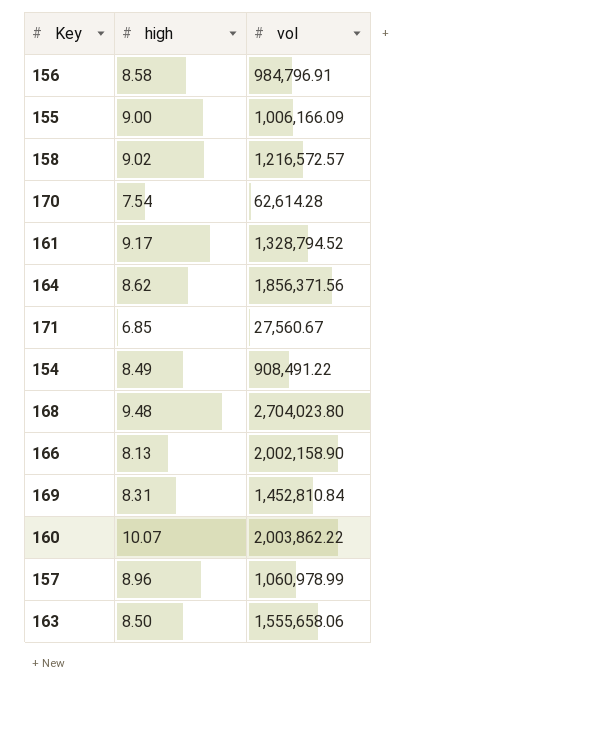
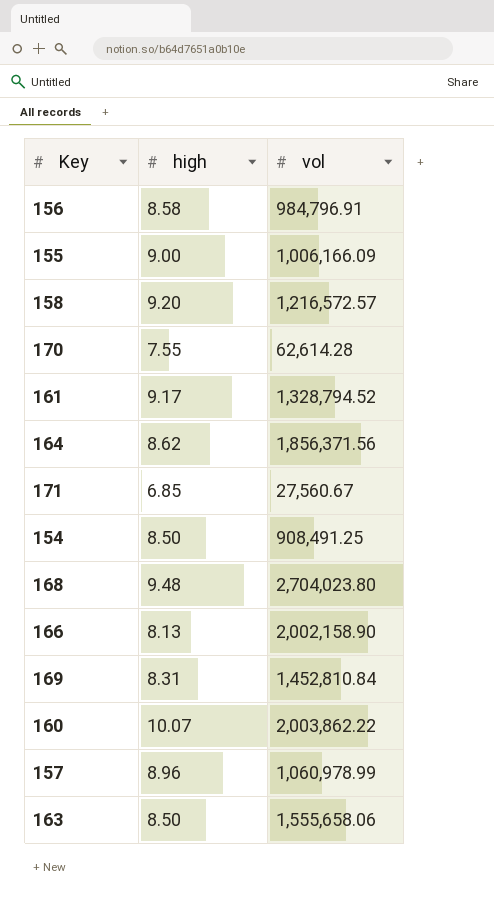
158 | high: 9.02 -> 9.20
170 | high: 7.54 -> 7.55
154 | high: 8.49 -> 8.50
154 | vol: 908,491.22 -> 908,491.25

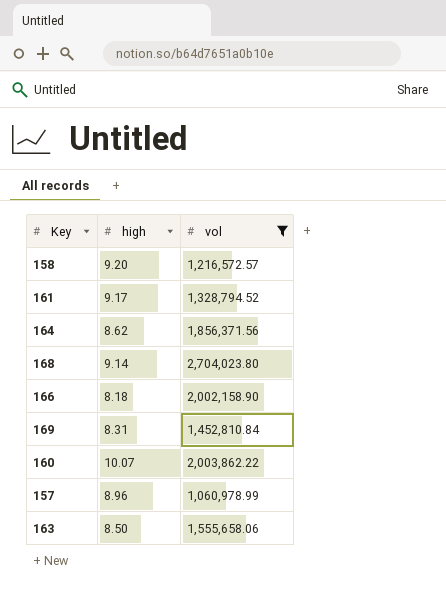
filter: none -> vol >= 1,060,978.99
168 | high: 9.48 -> 9.14
166 | high: 8.13 -> 8.18

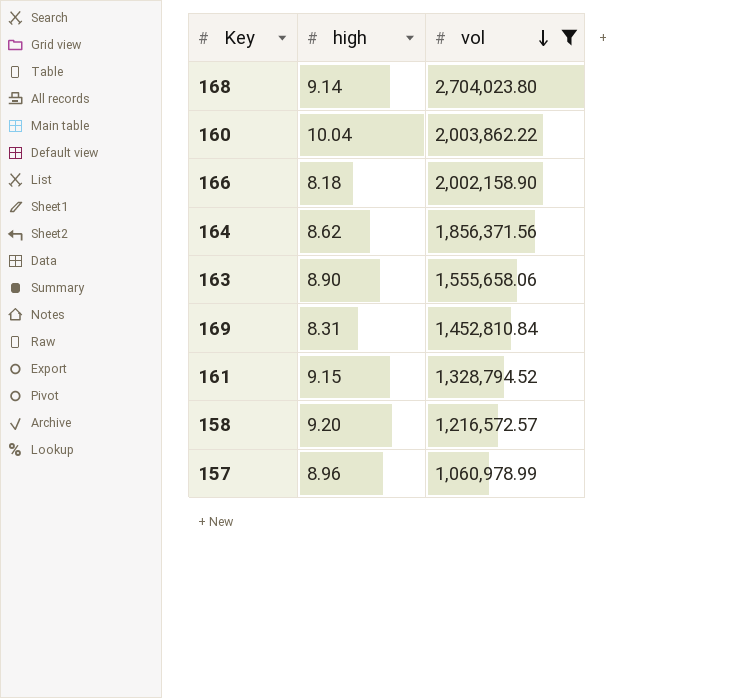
row order: none -> vol descending
160 | high: 10.07 -> 10.04
163 | high: 8.50 -> 8.90
161 | high: 9.17 -> 9.15

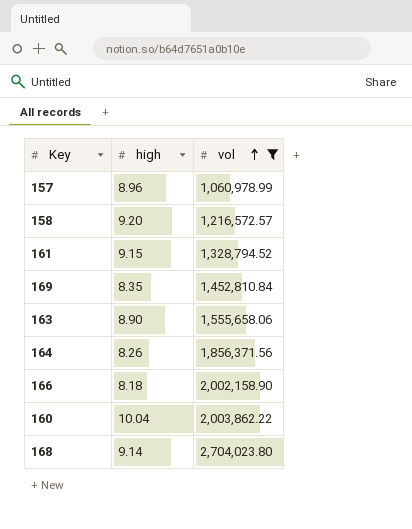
row order: vol descending -> vol ascending
169 | high: 8.31 -> 8.35
164 | high: 8.62 -> 8.26

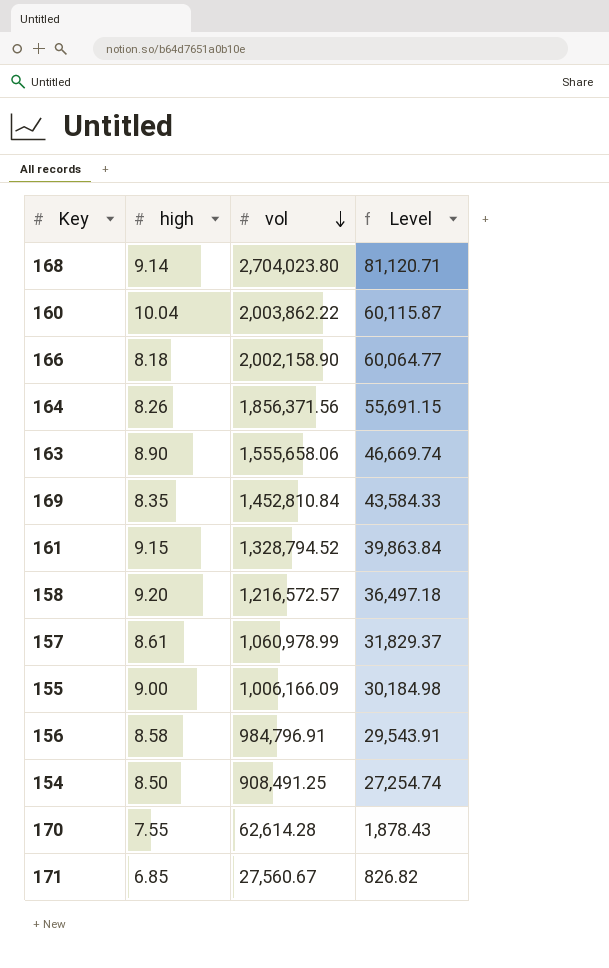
filter: vol >= 1,060,978.99 -> none
row order: vol ascending -> vol descending
column Level | formula: none -> [vol] * 0.03
157 | high: 8.96 -> 8.61

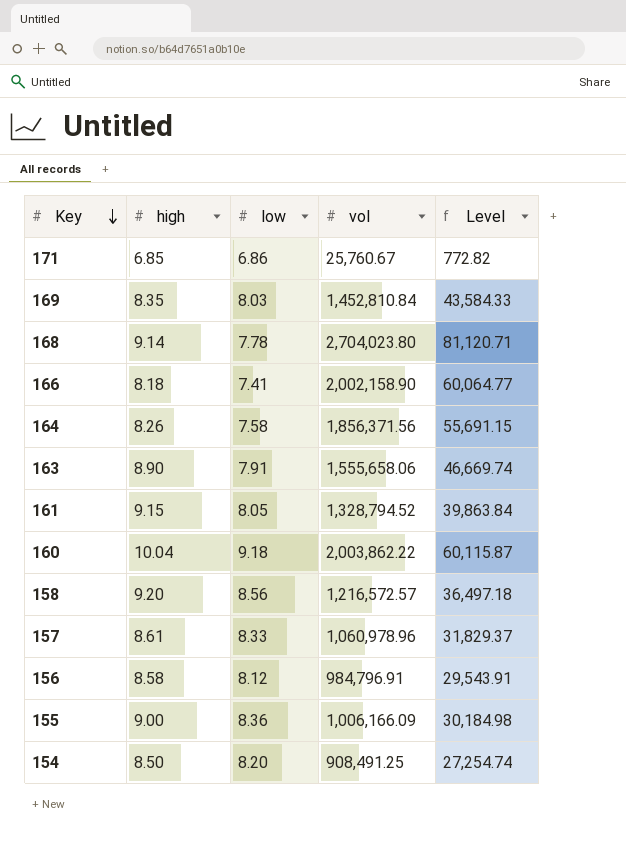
row order: vol descending -> Key descending
column low | position: none -> 3
row 170: 7.55 | 62,614.28 | 1,878.43 -> none
171 | vol: 27,560.67 -> 25,760.67
171 | Level: 826.82 -> 772.82
157 | vol: 1,060,978.99 -> 1,060,978.96

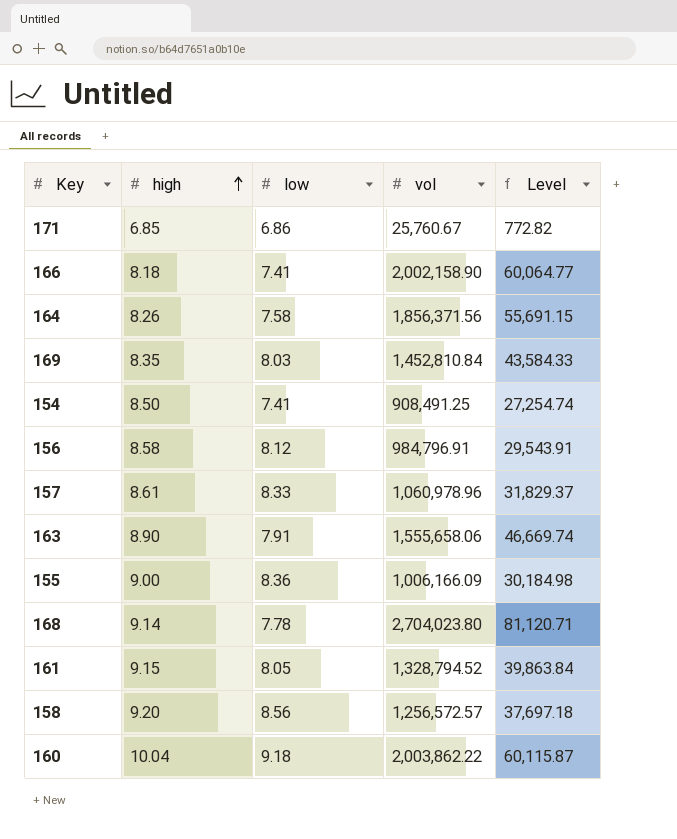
row order: Key descending -> high ascending
154 | low: 8.20 -> 7.41
158 | vol: 1,216,572.57 -> 1,256,572.57
158 | Level: 36,497.18 -> 37,697.18

